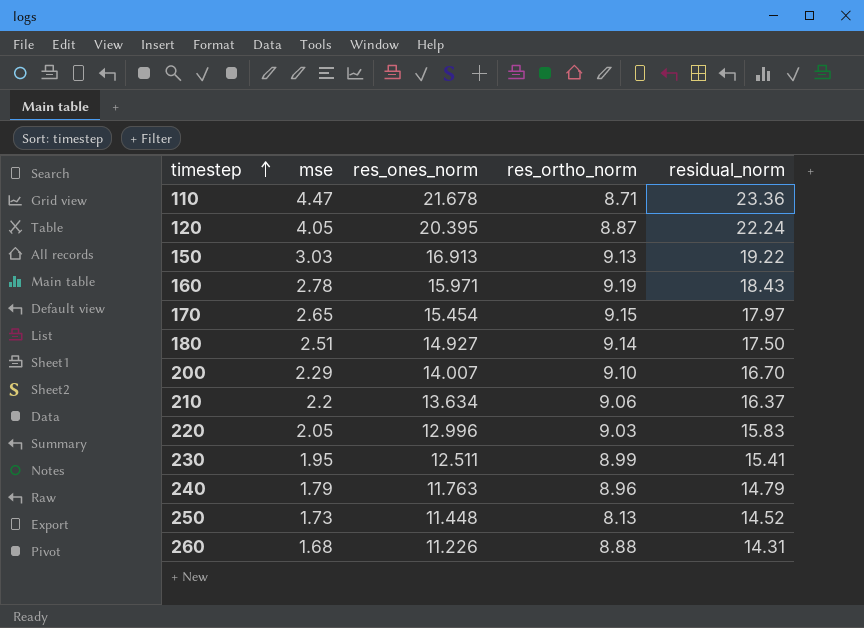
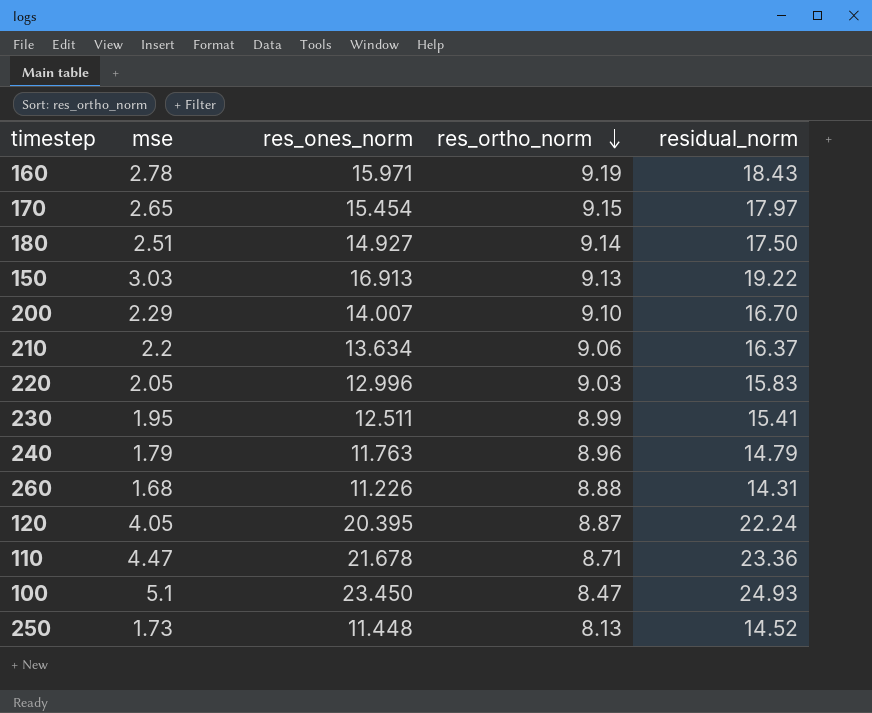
row order: timestep ascending -> res_ortho_norm descending
row 100: none -> 5.1 | 23.450 | 8.47 | 24.93

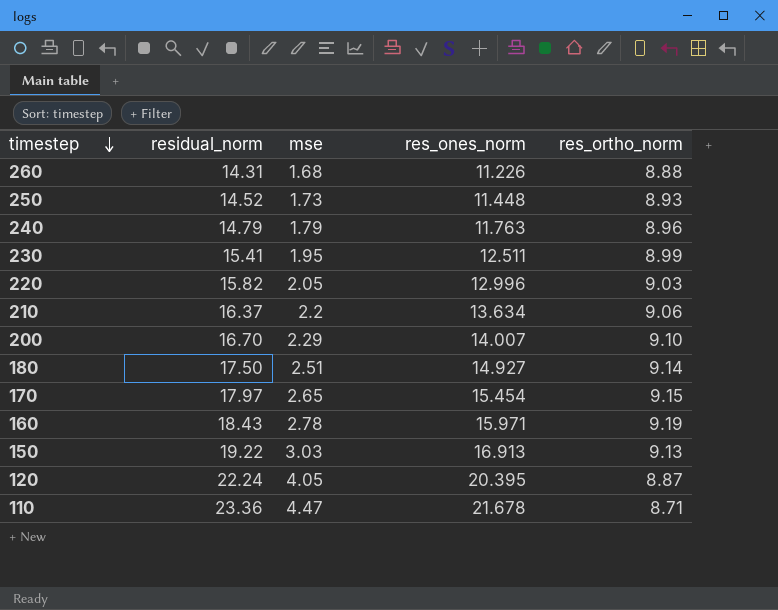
row order: res_ortho_norm descending -> timestep descending
column residual_norm | position: 5 -> 2
row 100: 5.1 | 23.450 | 8.47 | 24.93 -> none
250 | res_ortho_norm: 8.13 -> 8.93
220 | residual_norm: 15.83 -> 15.82

